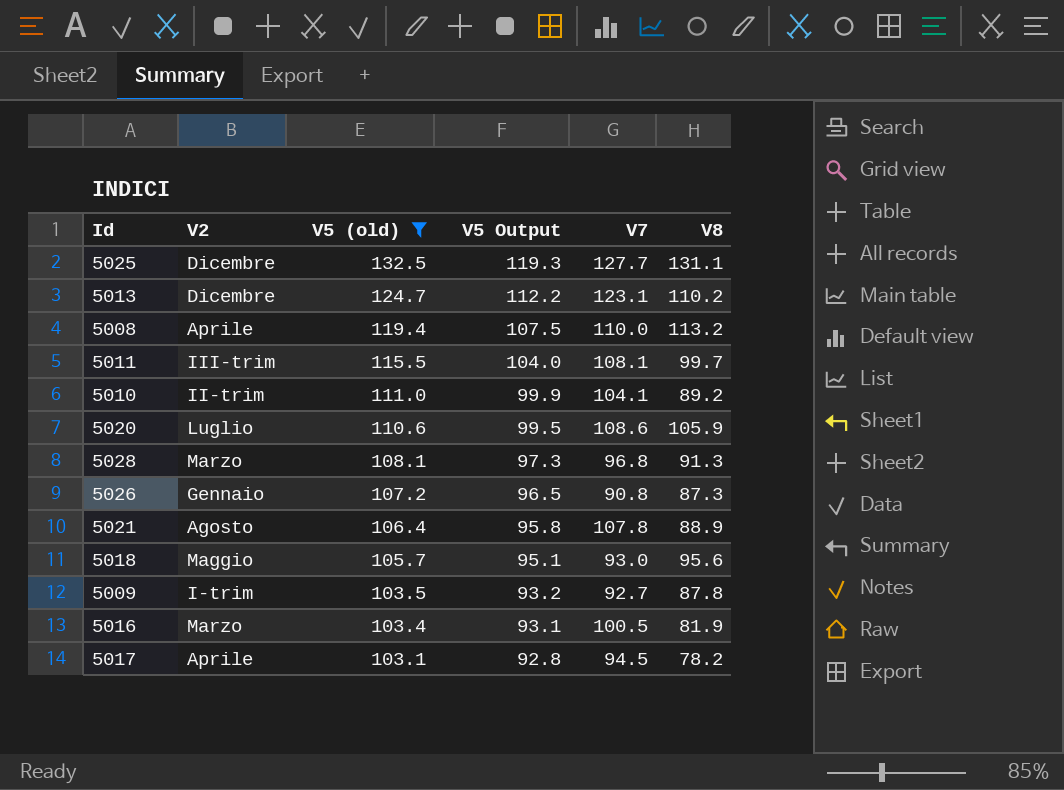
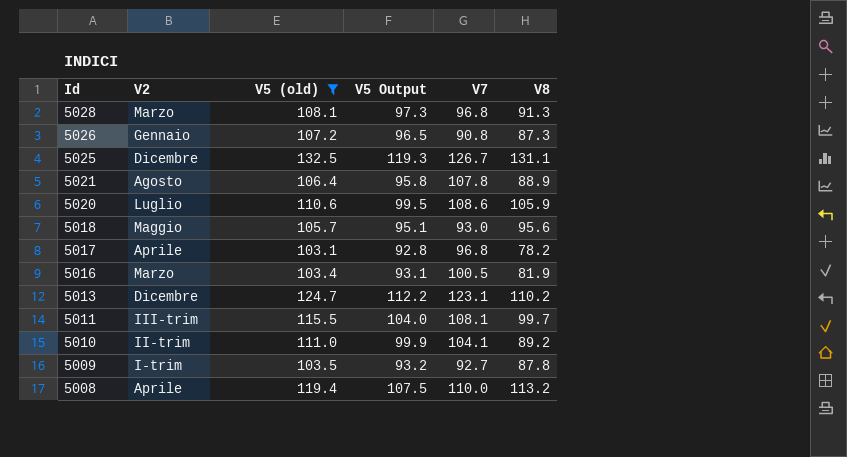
row order: V5 (old) descending -> Id descending
5025 | V7: 127.7 -> 126.7
5017 | V7: 94.5 -> 96.8

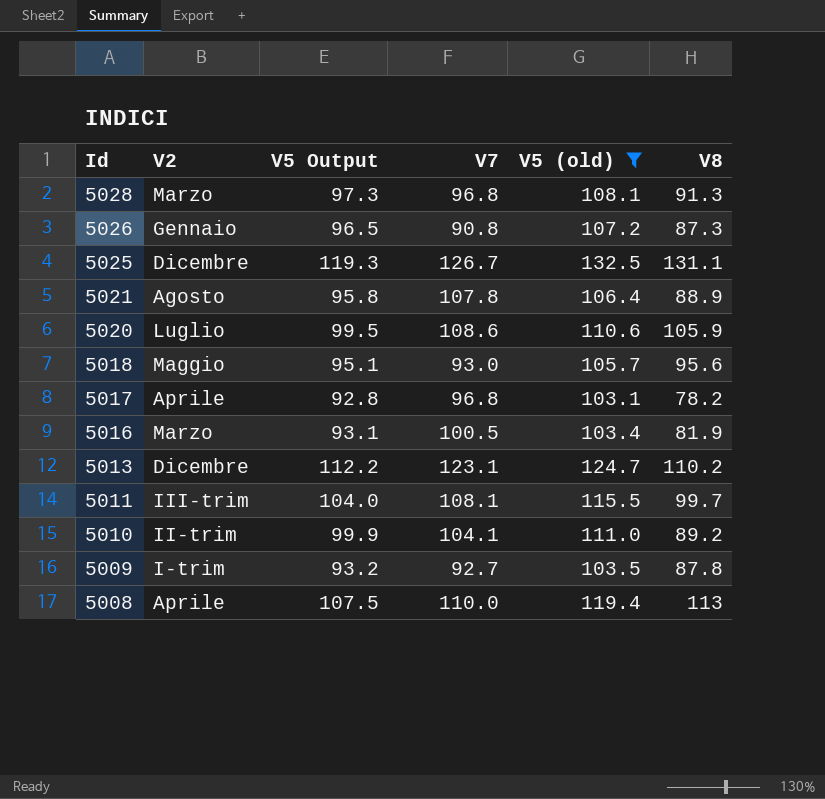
column V5 (old) | position: 3 -> 5
5008 | V8: 113.2 -> 113

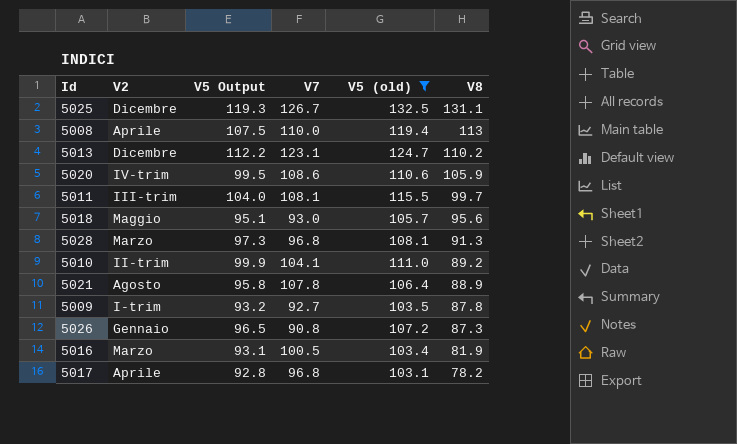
row order: Id descending -> V8 descending
5020 | V2: Luglio -> IV-trim

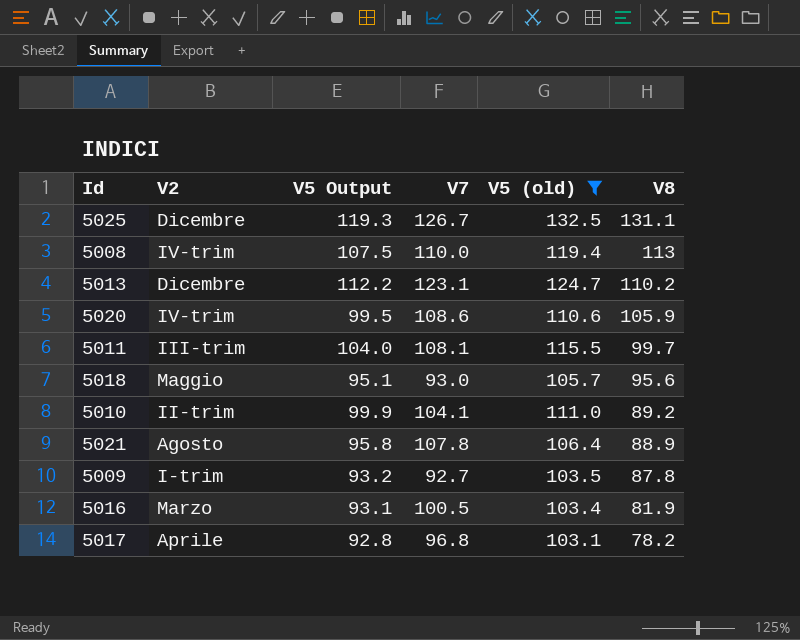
row 5028: Marzo | 97.3 | 96.8 | 108.1 | 91.3 -> none
row 5026: Gennaio | 96.5 | 90.8 | 107.2 | 87.3 -> none
5008 | V2: Aprile -> IV-trim

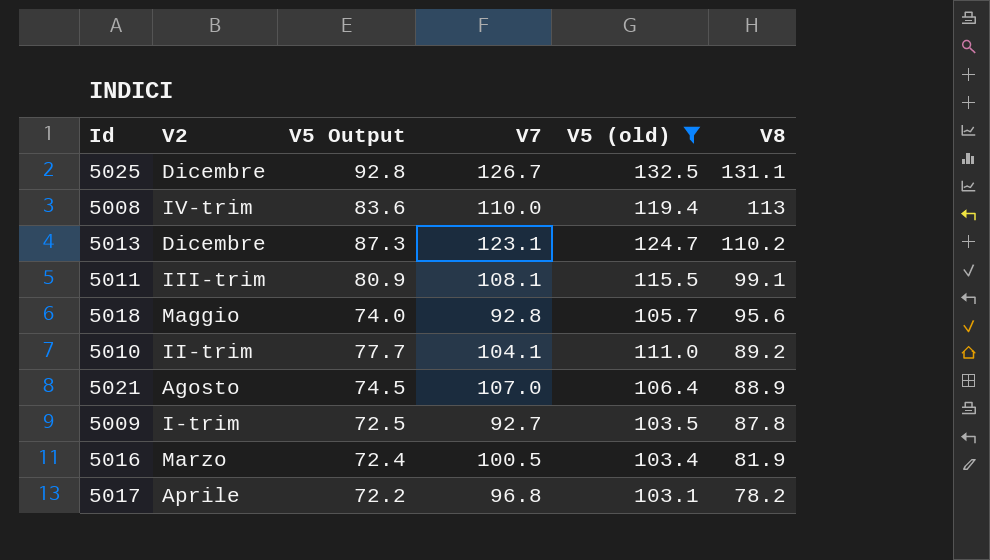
column V5 Output | formula: [V5 (old)] * 0.9 -> [V5 (old)] * 0.7
row 5020: IV-trim | 99.5 | 108.6 | 110.6 | 105.9 -> none
5011 | V8: 99.7 -> 99.1
5018 | V7: 93.0 -> 92.8
5021 | V7: 107.8 -> 107.0

